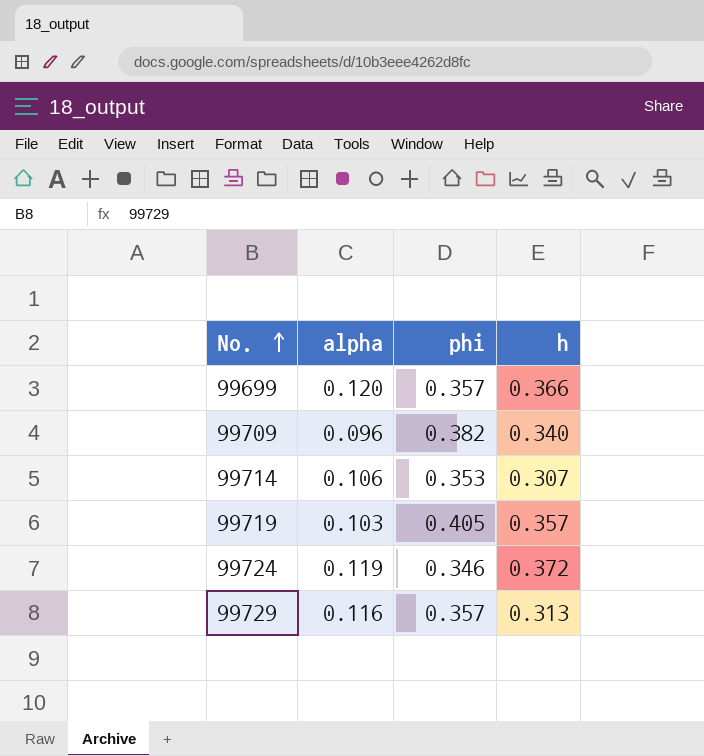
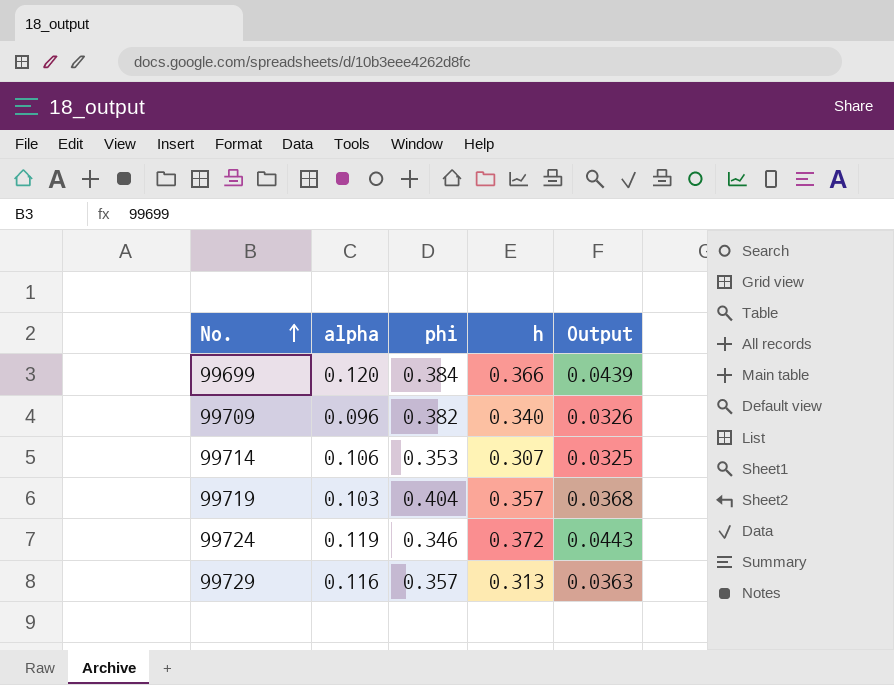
column Output | formula: none -> [alpha] * [h]
99699 | phi: 0.357 -> 0.384
99719 | phi: 0.405 -> 0.404

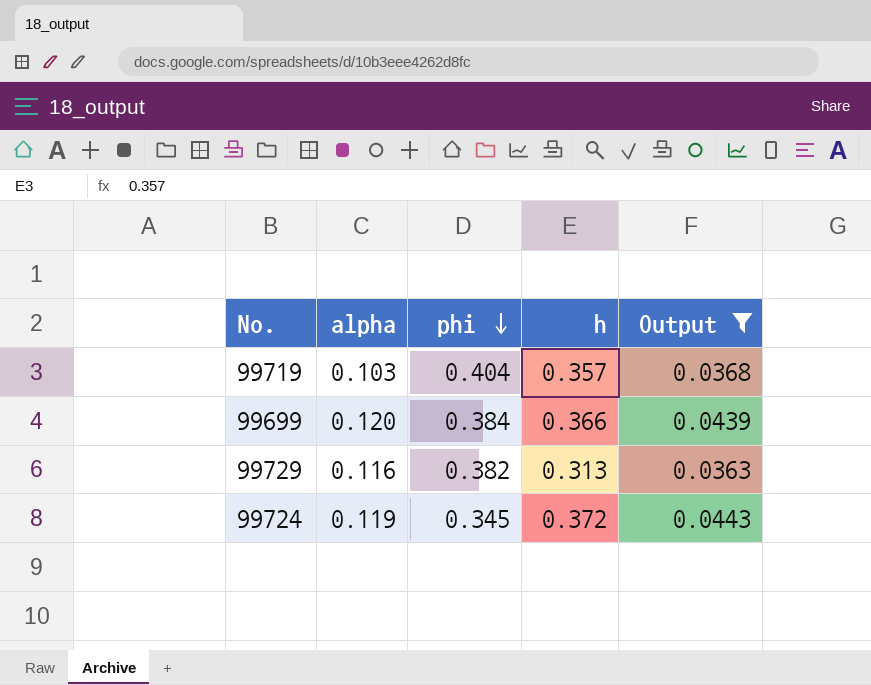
filter: none -> Output >= 0.0363
row order: No. ascending -> phi descending
99729 | phi: 0.357 -> 0.382
99724 | phi: 0.346 -> 0.345

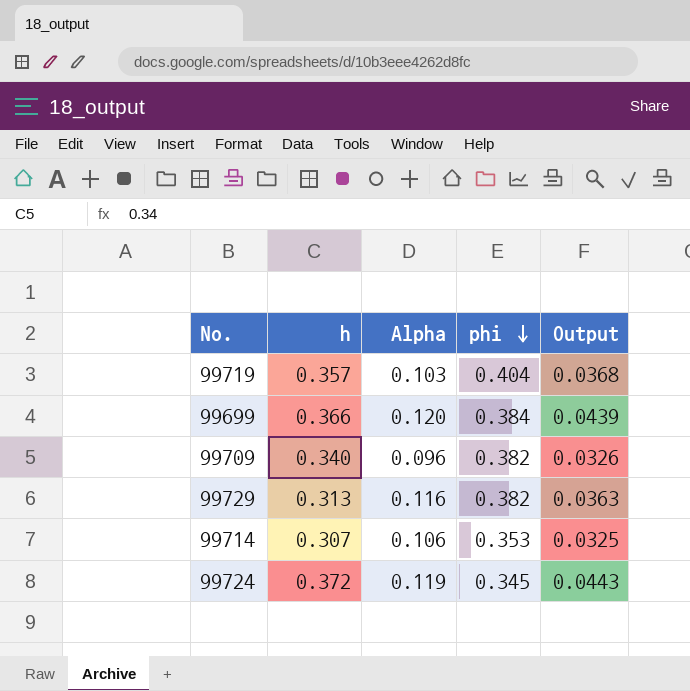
filter: Output >= 0.0363 -> none
column h | position: 4 -> 2
column name: alpha -> Alpha

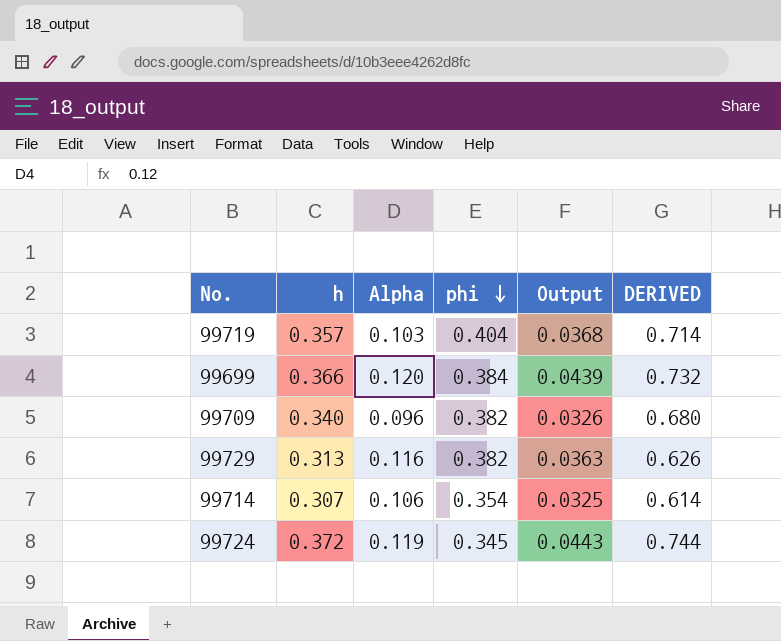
column DERIVED | formula: none -> [h] * 2
99714 | phi: 0.353 -> 0.354

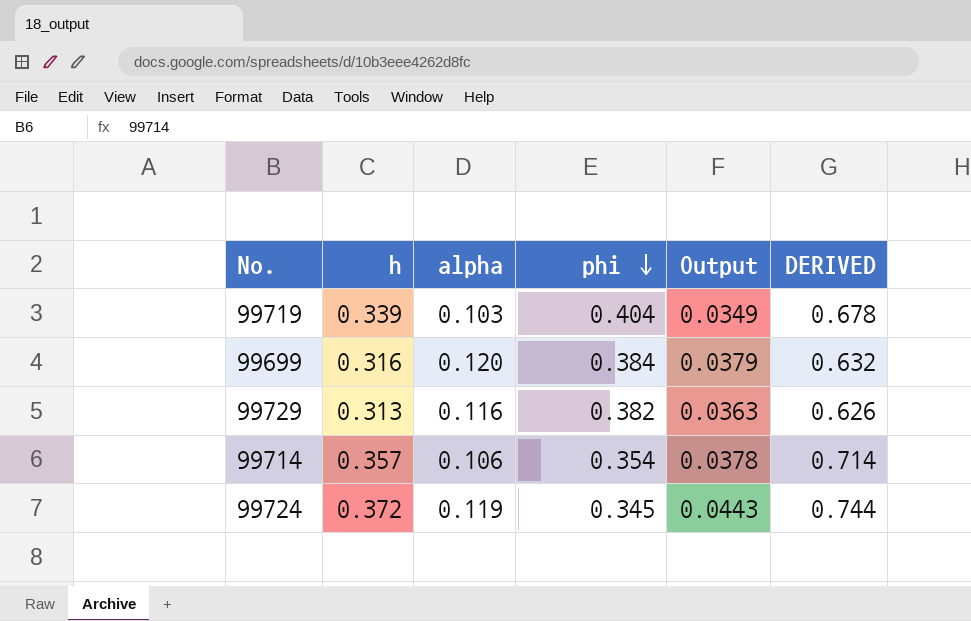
column name: Alpha -> alpha
row 99709: 0.340 | 0.096 | 0.382 | 0.0326 | 0.680 -> none
99719 | h: 0.357 -> 0.339
99719 | Output: 0.0368 -> 0.0349
99719 | DERIVED: 0.714 -> 0.678
99699 | h: 0.366 -> 0.316
99699 | Output: 0.0439 -> 0.0379
99699 | DERIVED: 0.732 -> 0.632
99714 | h: 0.307 -> 0.357
99714 | Output: 0.0325 -> 0.0378
99714 | DERIVED: 0.614 -> 0.714

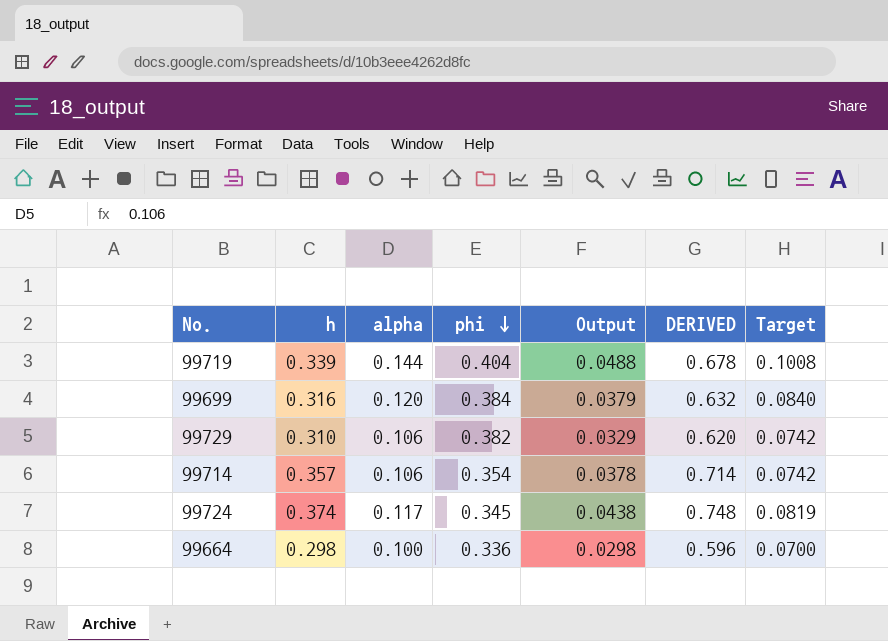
column Target | formula: none -> [alpha] * 0.7
99719 | alpha: 0.103 -> 0.144
99719 | Output: 0.0349 -> 0.0488
99729 | h: 0.313 -> 0.310
99729 | alpha: 0.116 -> 0.106
99729 | Output: 0.0363 -> 0.0329
99729 | DERIVED: 0.626 -> 0.620
99724 | h: 0.372 -> 0.374
99724 | alpha: 0.119 -> 0.117
99724 | Output: 0.0443 -> 0.0438
99724 | DERIVED: 0.744 -> 0.748
row 99664: none -> 0.298 | 0.100 | 0.336 | 0.0298 | 0.596 | 0.0700

